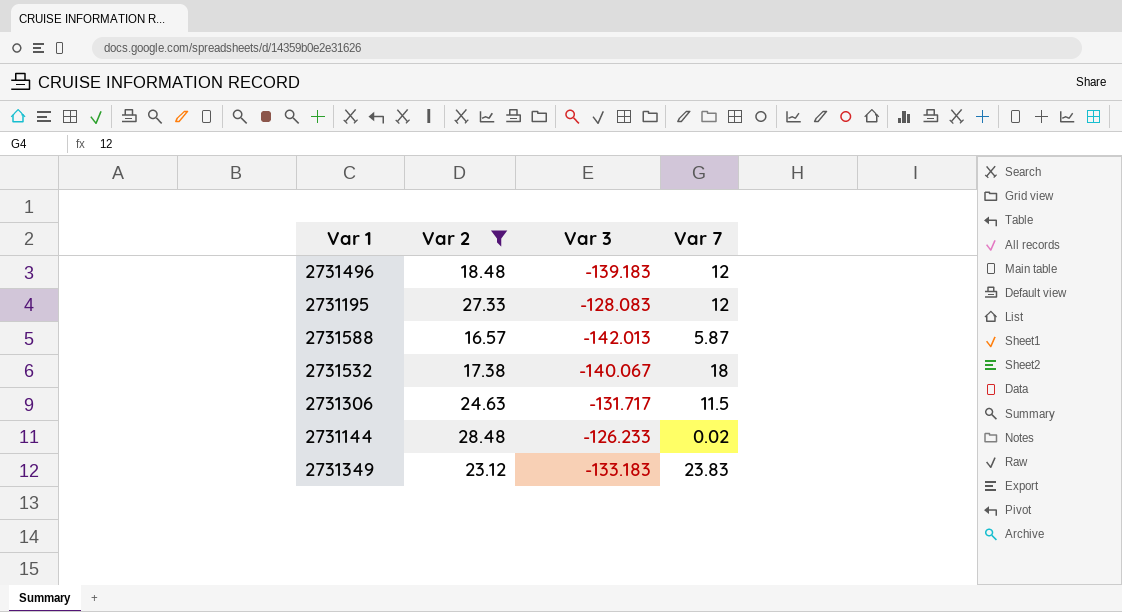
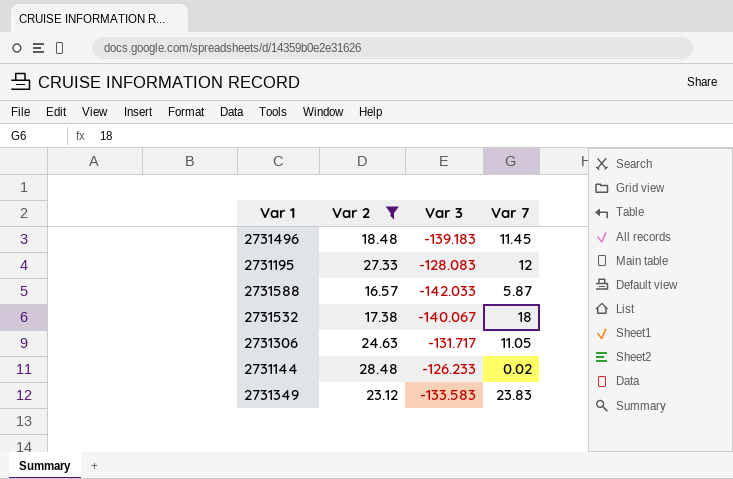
2731496 | Var 7: 12 -> 11.45
2731588 | Var 3: -142.013 -> -142.033
2731306 | Var 7: 11.5 -> 11.05
2731349 | Var 3: -133.183 -> -133.583

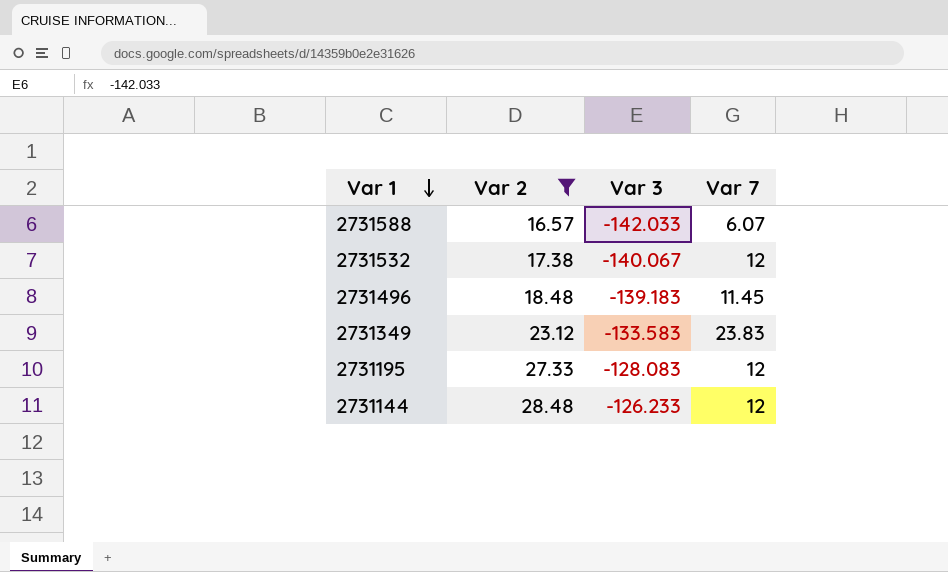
row order: none -> Var 1 descending
row 2731306: 24.63 | -131.717 | 11.05 -> none
2731588 | Var 7: 5.87 -> 6.07
2731532 | Var 7: 18 -> 12
2731144 | Var 7: 0.02 -> 12

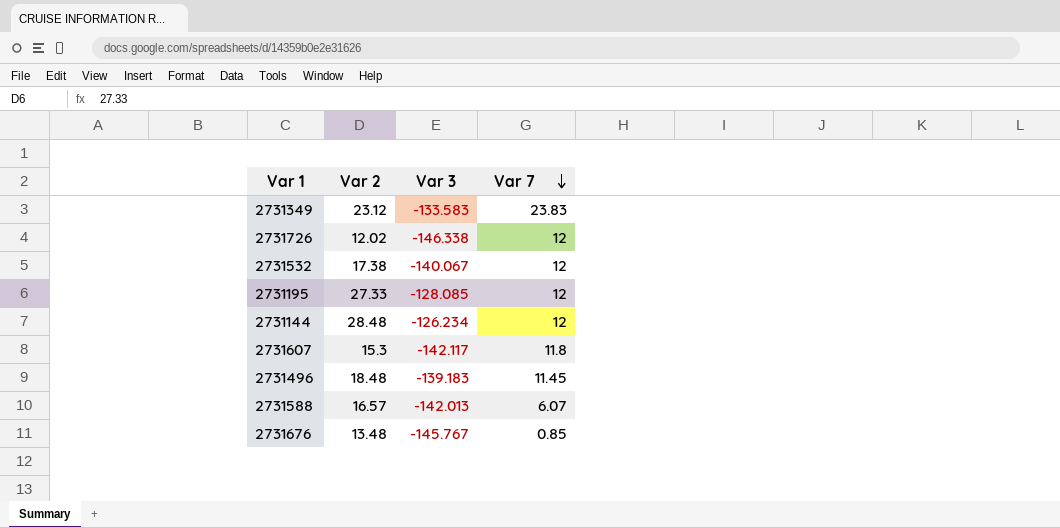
filter: Var 2 >= 16.57 -> none
row order: Var 1 descending -> Var 7 descending
2731195 | Var 3: -128.083 -> -128.085
2731144 | Var 3: -126.233 -> -126.234
2731588 | Var 3: -142.033 -> -142.013

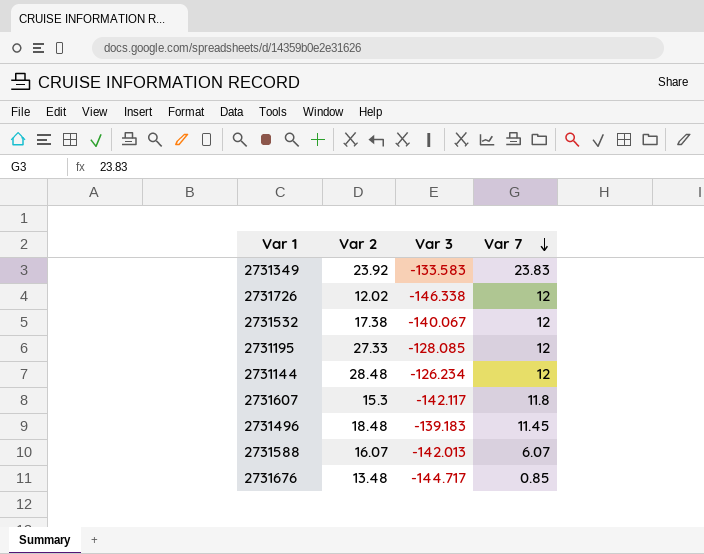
2731349 | Var 2: 23.12 -> 23.92
2731588 | Var 2: 16.57 -> 16.07
2731676 | Var 3: -145.767 -> -144.717

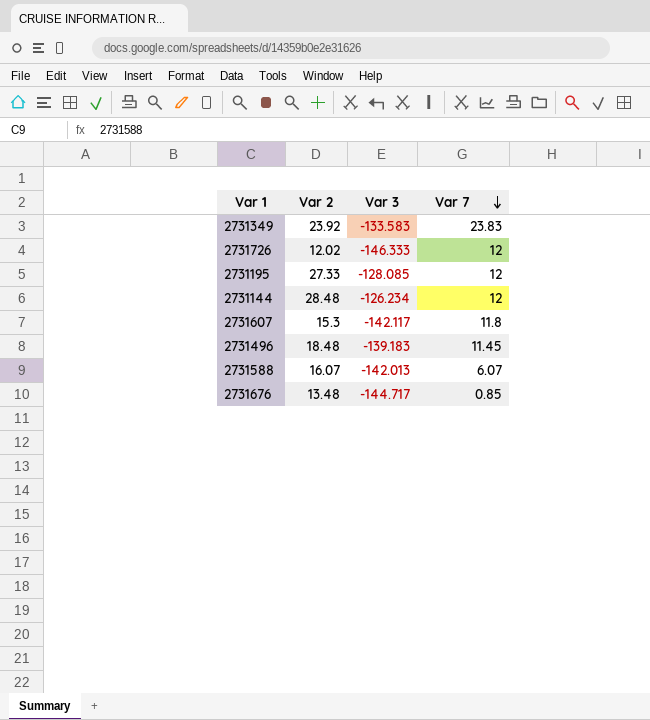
row 2731532: 17.38 | -140.067 | 12 -> none
2731726 | Var 3: -146.338 -> -146.333

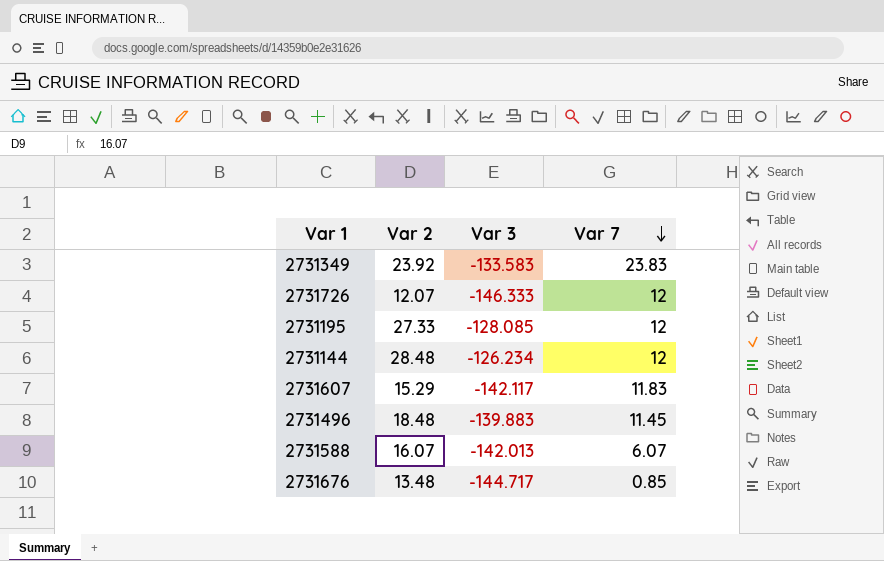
2731726 | Var 2: 12.02 -> 12.07
2731607 | Var 2: 15.3 -> 15.29
2731607 | Var 7: 11.8 -> 11.83
2731496 | Var 3: -139.183 -> -139.883

